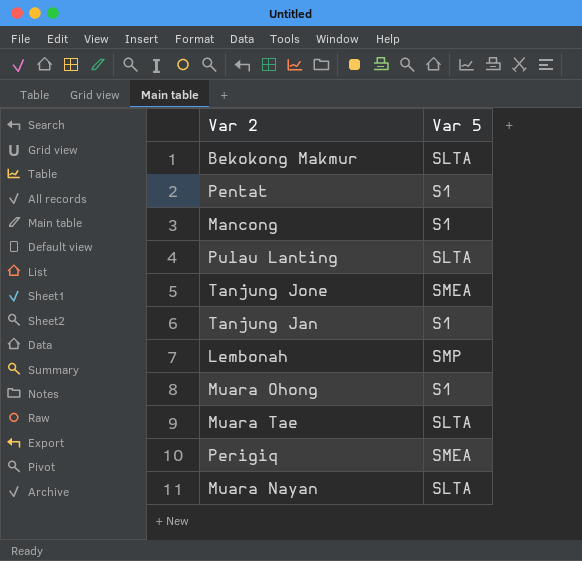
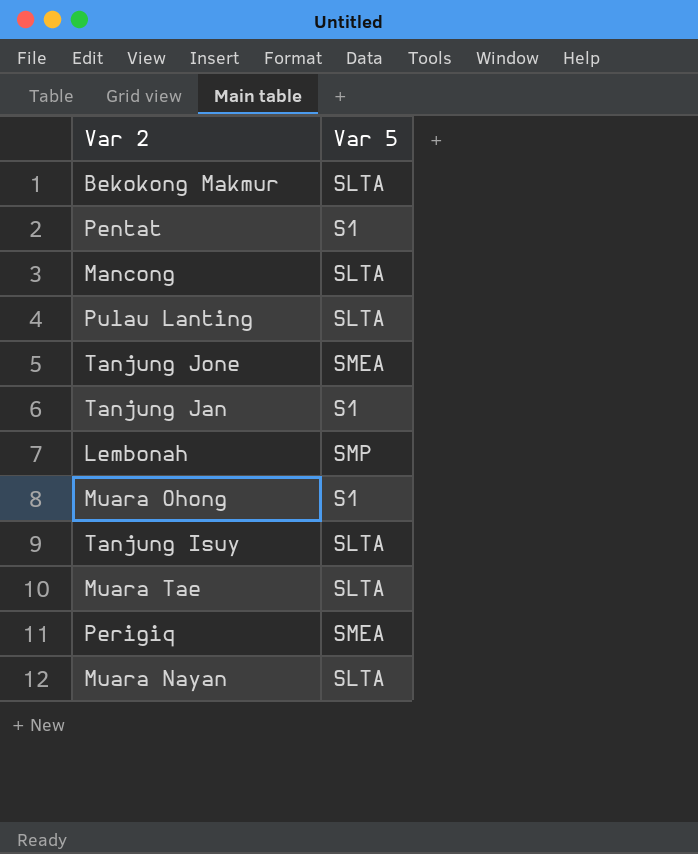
Mancong | Var 5: S1 -> SLTA
row Tanjung Isuy: none -> SLTA

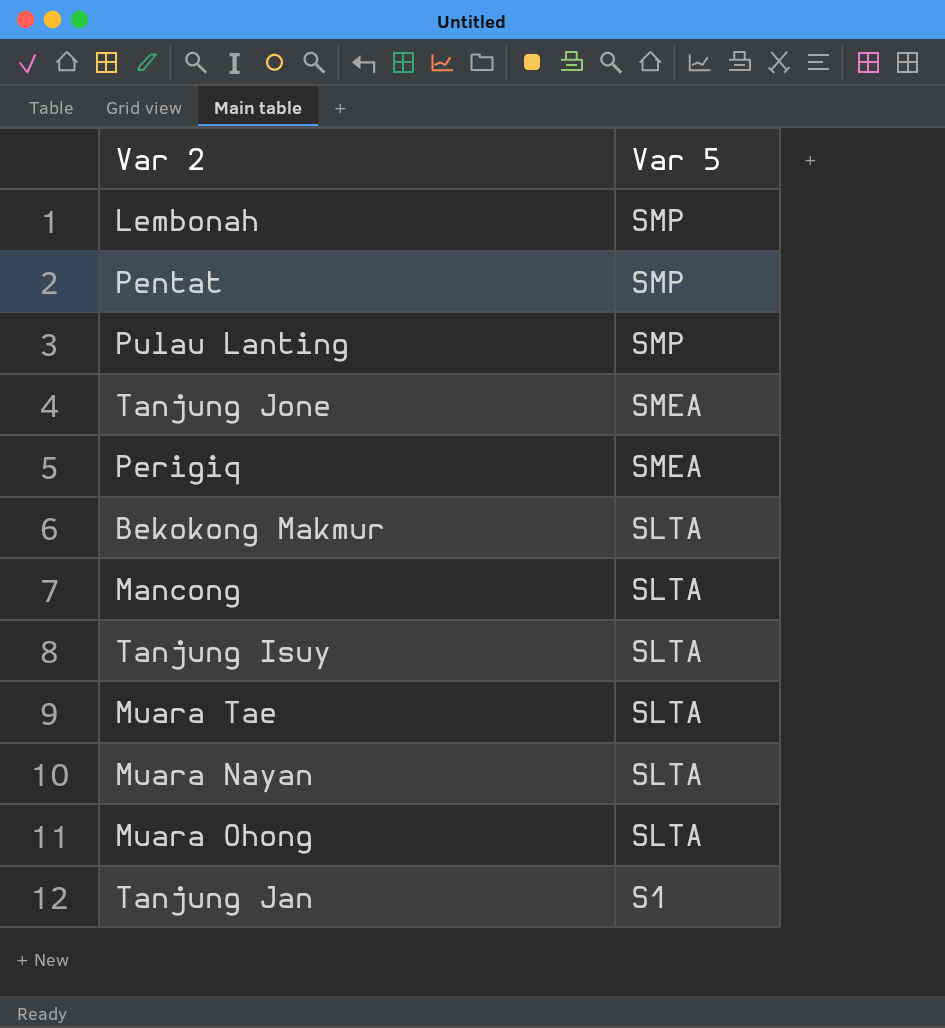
row order: none -> Var 5 descending
Pentat | Var 5: S1 -> SMP
Pulau Lanting | Var 5: SLTA -> SMP
Muara Ohong | Var 5: S1 -> SLTA

